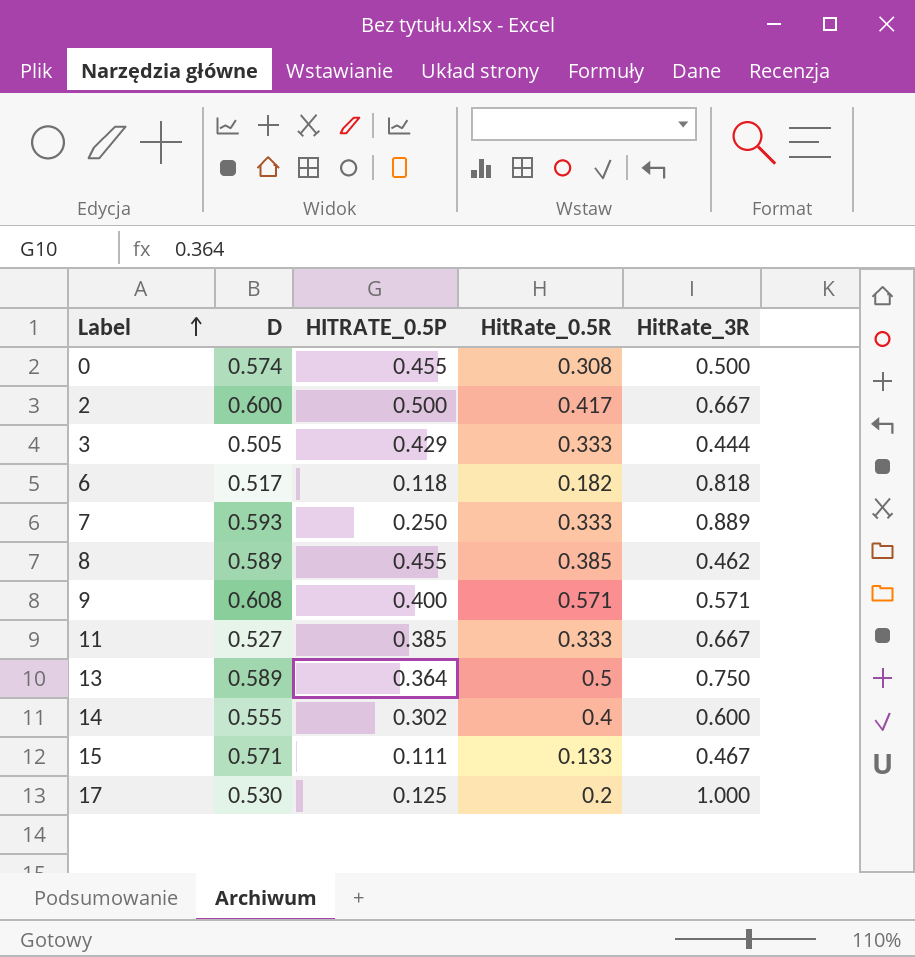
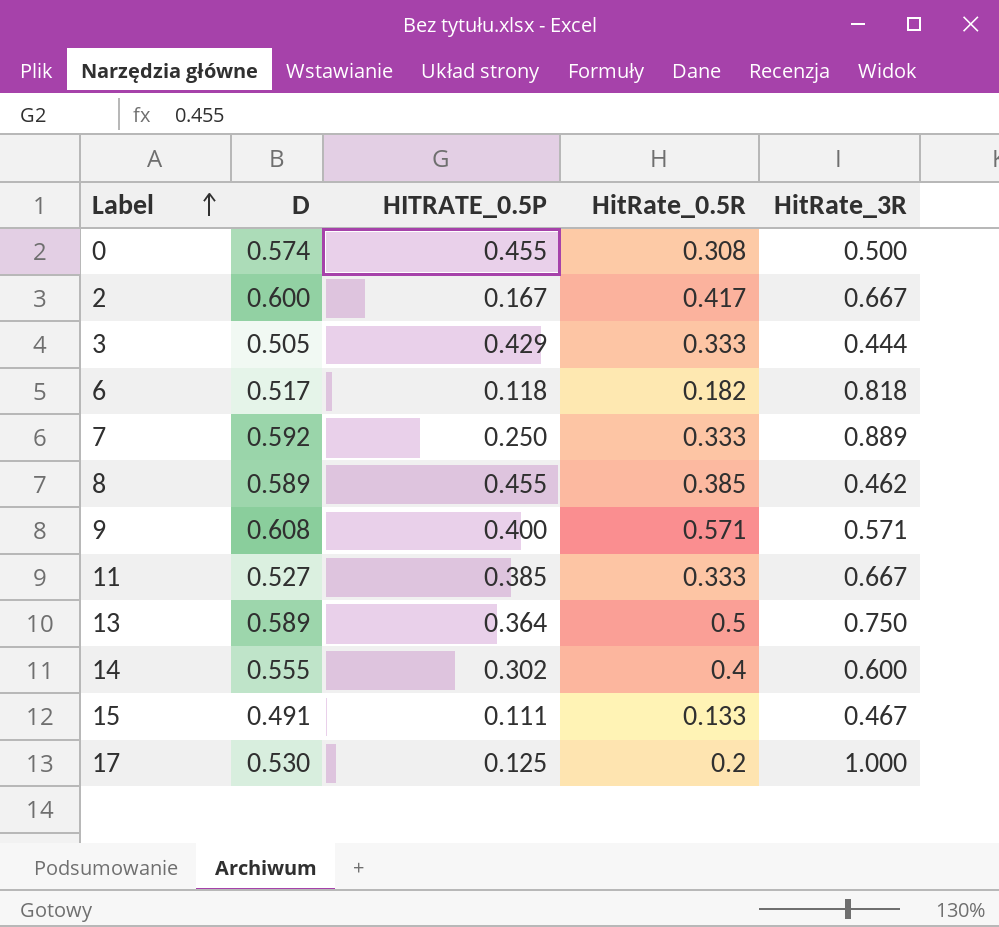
2 | HITRATE_0.5P: 0.500 -> 0.167
7 | D: 0.593 -> 0.592
15 | D: 0.571 -> 0.491

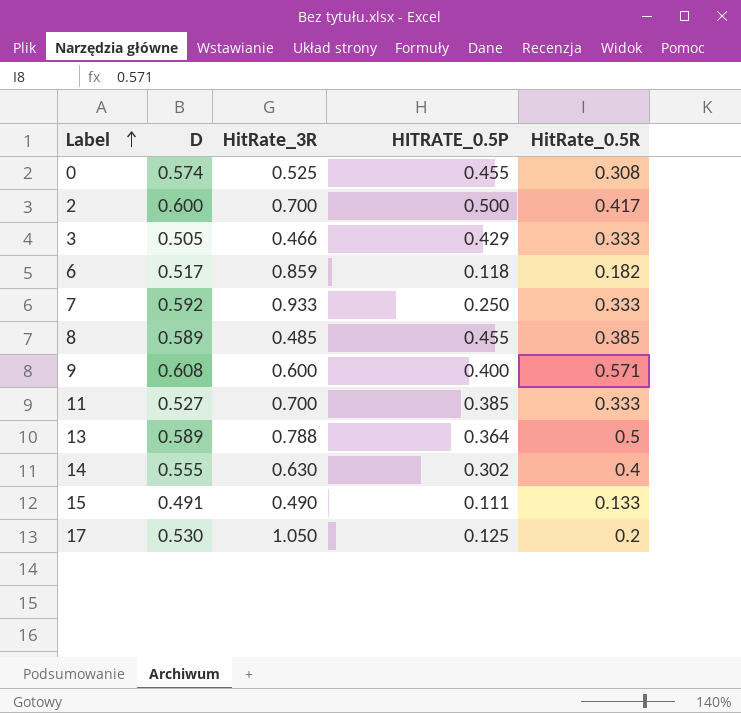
column HitRate_3R | position: 5 -> 3
0 | HitRate_3R: 0.500 -> 0.525
2 | HitRate_3R: 0.667 -> 0.700
2 | HITRATE_0.5P: 0.167 -> 0.500
3 | HitRate_3R: 0.444 -> 0.466
6 | HitRate_3R: 0.818 -> 0.859
7 | HitRate_3R: 0.889 -> 0.933
8 | HitRate_3R: 0.462 -> 0.485
9 | HitRate_3R: 0.571 -> 0.600
11 | HitRate_3R: 0.667 -> 0.700
13 | HitRate_3R: 0.750 -> 0.788
14 | HitRate_3R: 0.600 -> 0.630
15 | HitRate_3R: 0.467 -> 0.490
17 | HitRate_3R: 1.000 -> 1.050

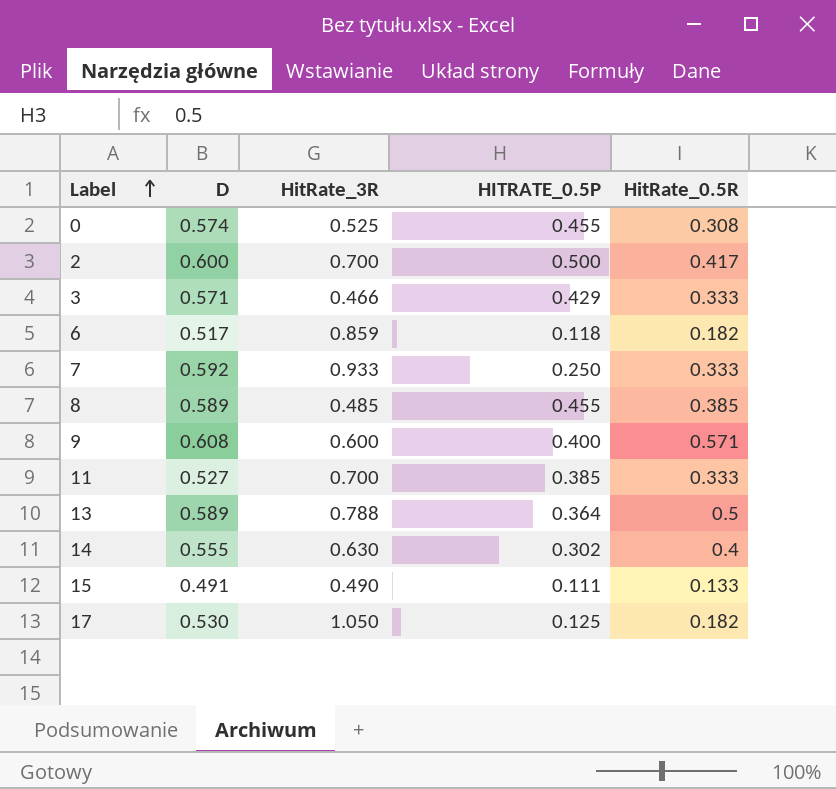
3 | D: 0.505 -> 0.571
17 | HitRate_0.5R: 0.2 -> 0.182

